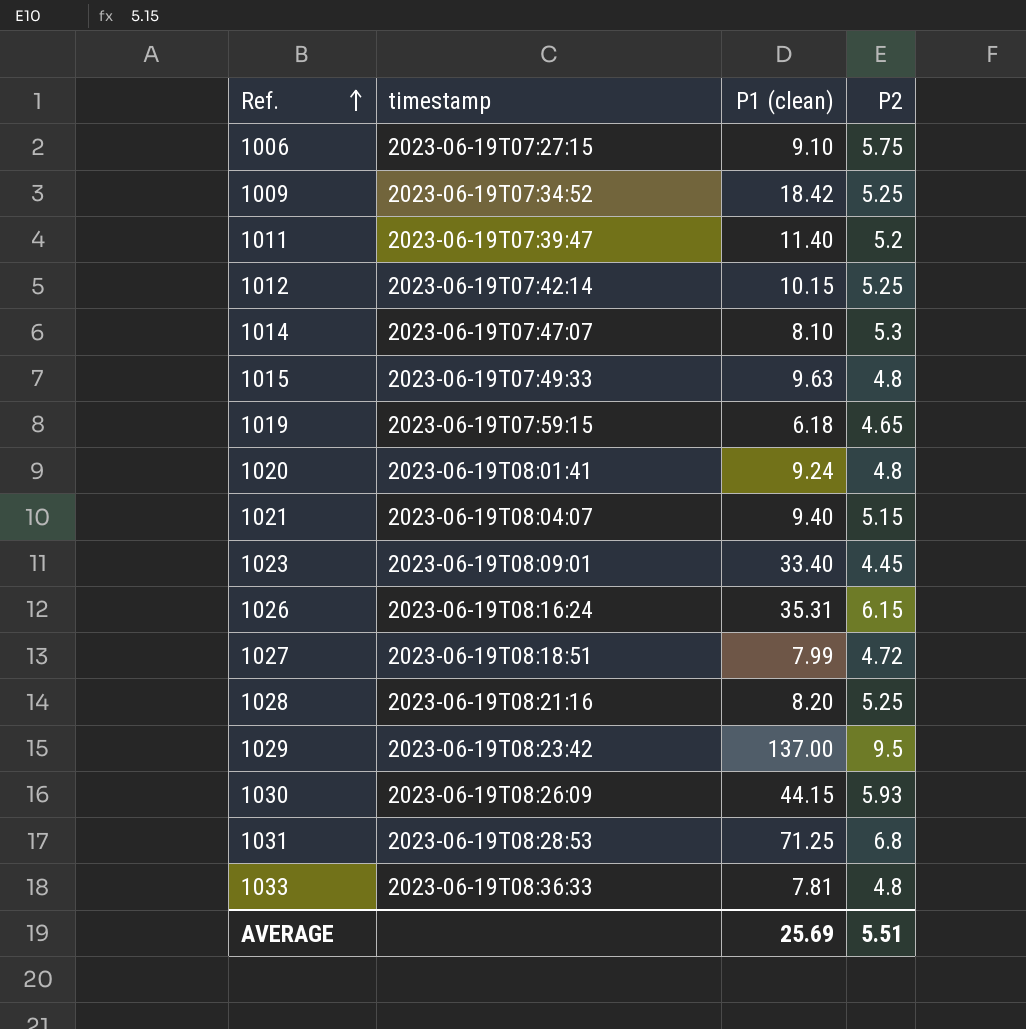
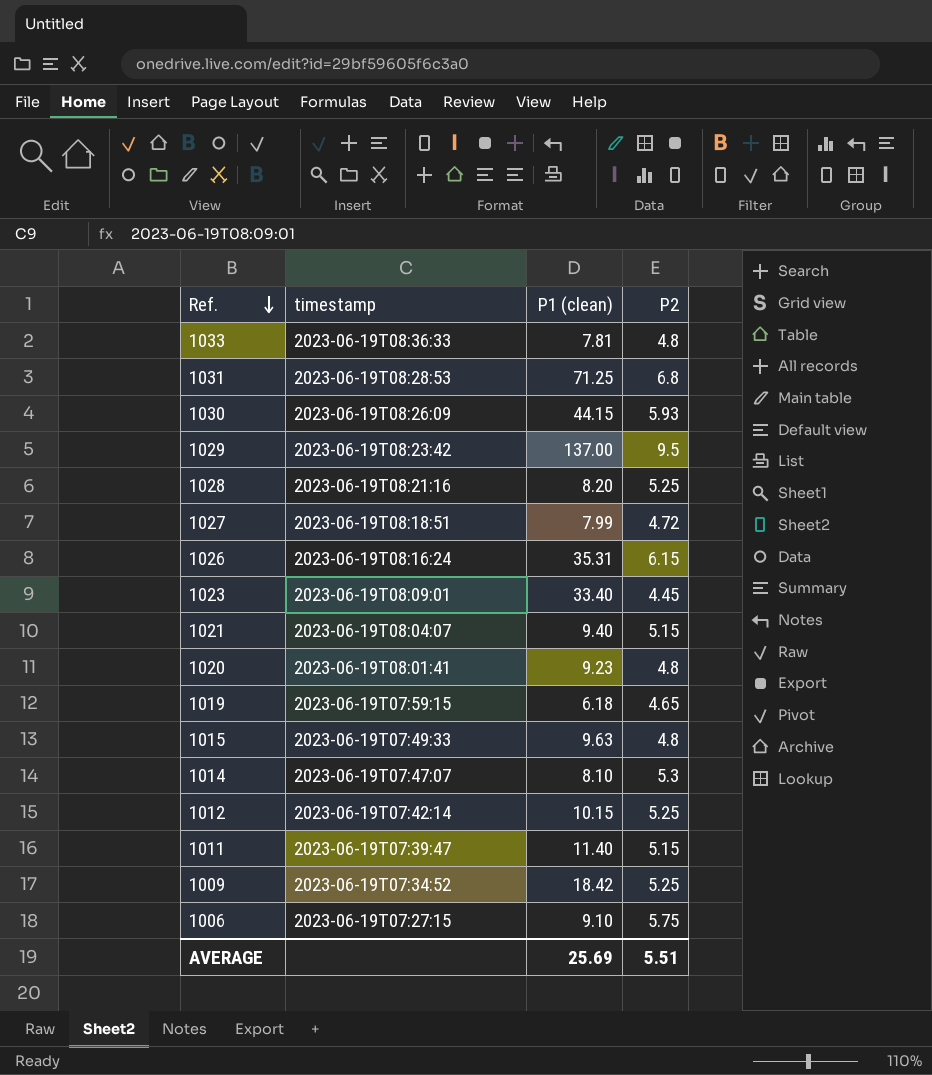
row order: Ref. ascending -> Ref. descending
1020 | P1 (clean): 9.24 -> 9.23
1011 | P2: 5.2 -> 5.15

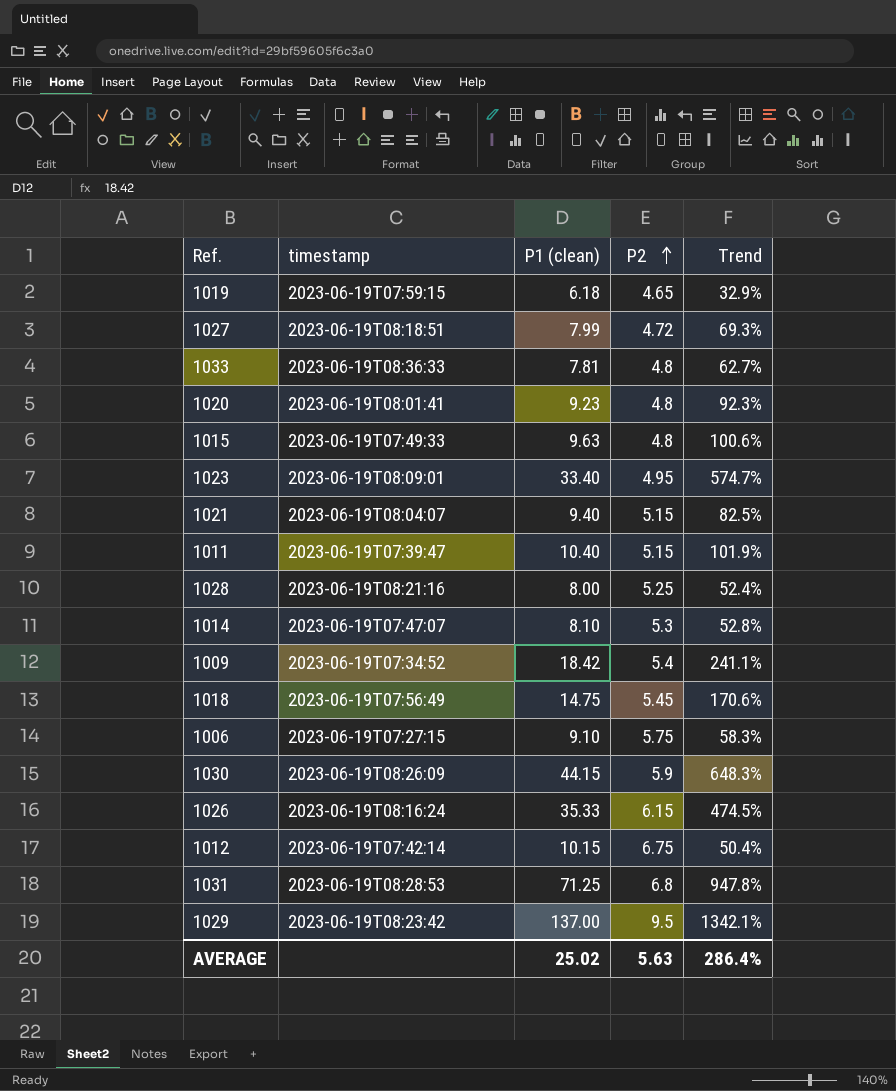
row order: Ref. descending -> P2 ascending
column Trend | formula: none -> ([P1 (clean)] - [P2]) / [P2]
1023 | P2: 4.45 -> 4.95
1011 | P1 (clean): 11.40 -> 10.40
1028 | P1 (clean): 8.20 -> 8.00
1009 | P2: 5.25 -> 5.4
row 1018: none -> 2023-06-19T07:56:49 | 14.75 | 5.45 | 170.6%
1030 | P2: 5.93 -> 5.9
1026 | P1 (clean): 35.31 -> 35.33
1012 | P2: 5.25 -> 6.75
AVERAGE | P1 (clean): 25.69 -> 25.02
AVERAGE | P2: 5.51 -> 5.63

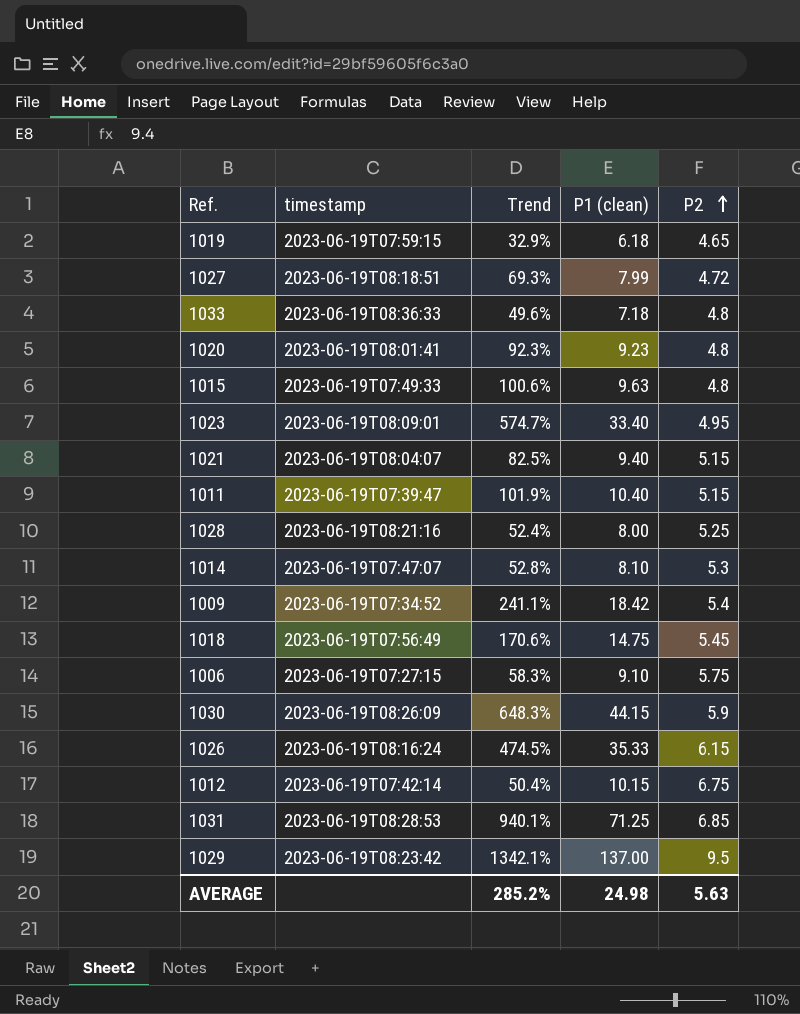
column Trend | position: 5 -> 3
1033 | Trend: 62.7% -> 49.6%
1033 | P1 (clean): 7.81 -> 7.18
1031 | Trend: 947.8% -> 940.1%
1031 | P2: 6.8 -> 6.85
AVERAGE | Trend: 286.4% -> 285.2%
AVERAGE | P1 (clean): 25.02 -> 24.98

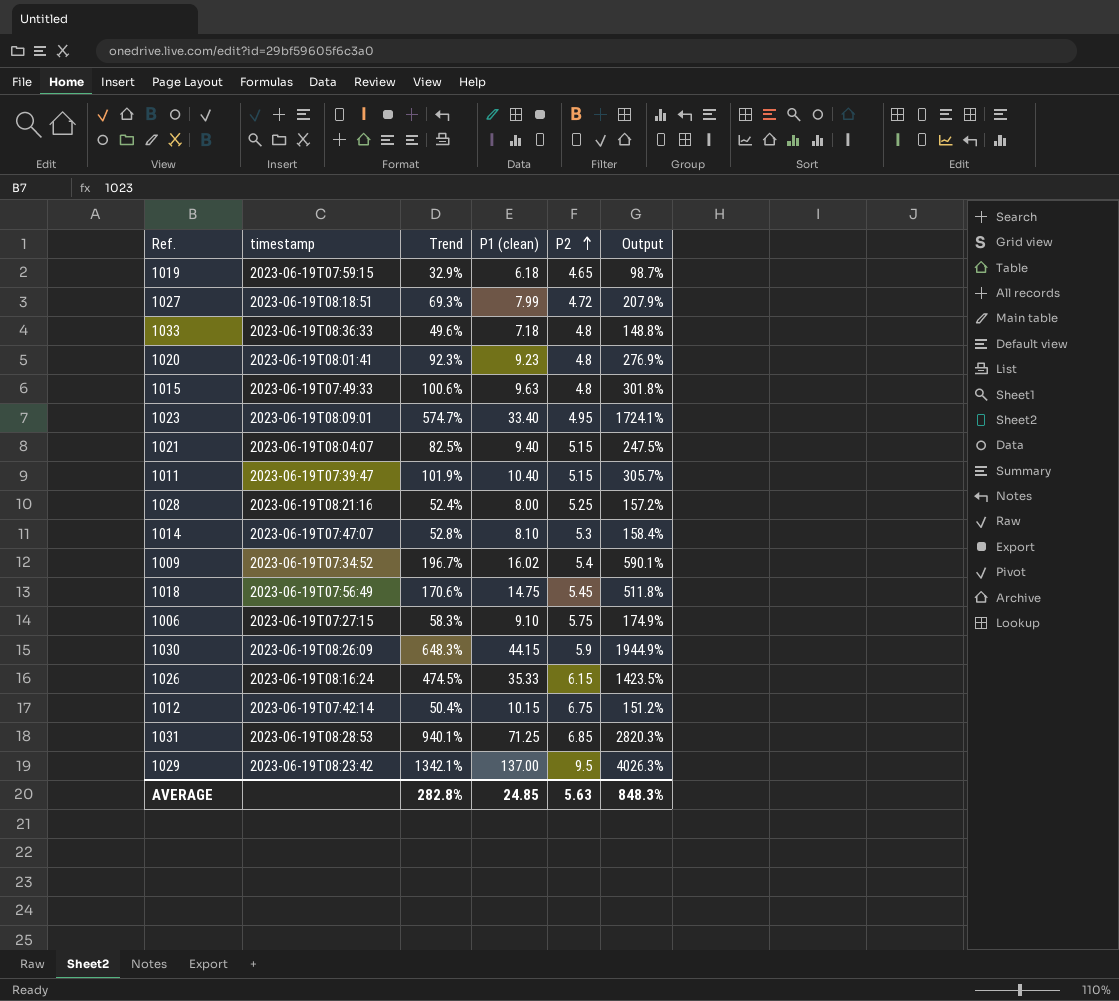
column Output | formula: none -> [Trend] * 3
1009 | Trend: 241.1% -> 196.7%
1009 | P1 (clean): 18.42 -> 16.02
AVERAGE | Trend: 285.2% -> 282.8%
AVERAGE | P1 (clean): 24.98 -> 24.85

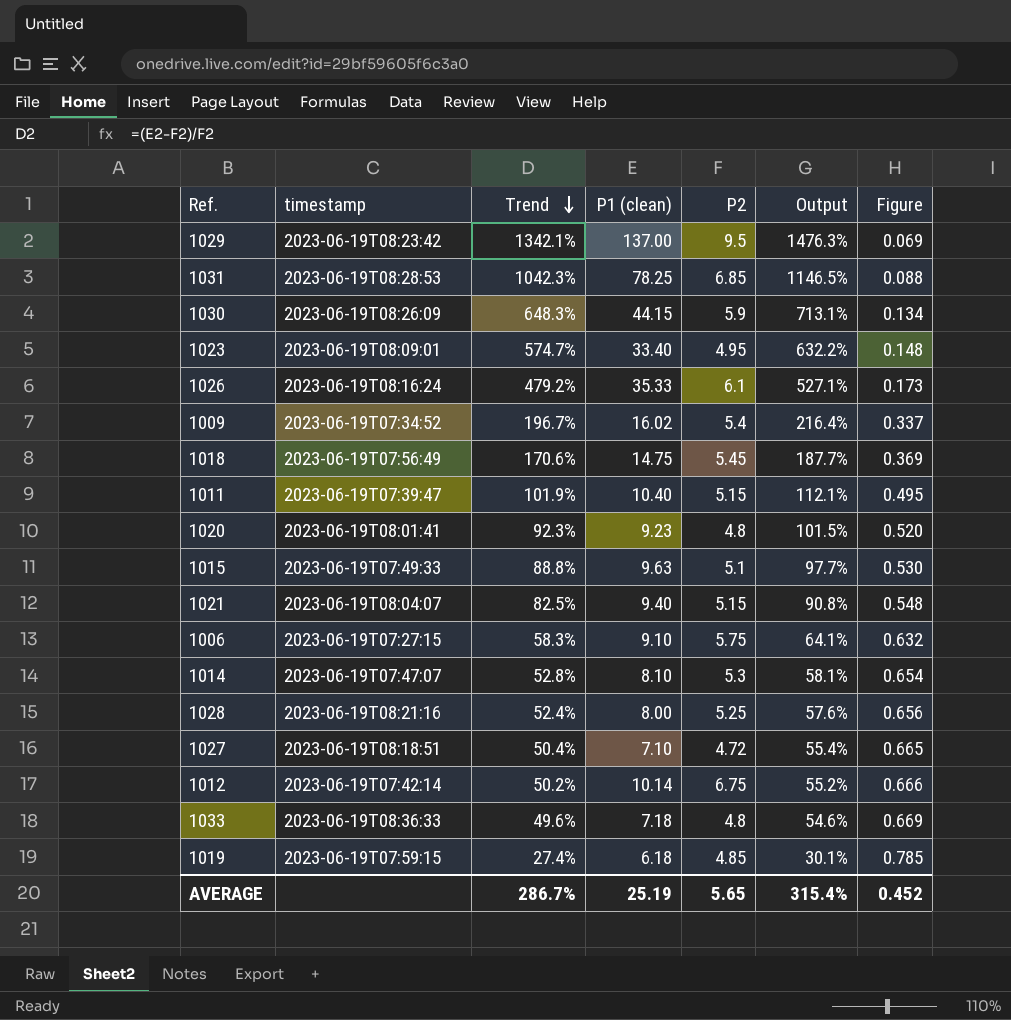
row order: P2 ascending -> Trend descending
column Output | formula: [Trend] * 3 -> [Trend] * 1.1
column Figure | formula: none -> [P2] / [P1 (clean)]
1031 | Trend: 940.1% -> 1042.3%
1031 | P1 (clean): 71.25 -> 78.25
1026 | Trend: 474.5% -> 479.2%
1026 | P2: 6.15 -> 6.1
1015 | Trend: 100.6% -> 88.8%
1015 | P2: 4.8 -> 5.1
1027 | Trend: 69.3% -> 50.4%
1027 | P1 (clean): 7.99 -> 7.10
1012 | Trend: 50.4% -> 50.2%
1012 | P1 (clean): 10.15 -> 10.14
1019 | Trend: 32.9% -> 27.4%
1019 | P2: 4.65 -> 4.85
AVERAGE | Trend: 282.8% -> 286.7%
AVERAGE | P1 (clean): 24.85 -> 25.19
AVERAGE | P2: 5.63 -> 5.65
AVERAGE | Output: 848.3% -> 315.4%

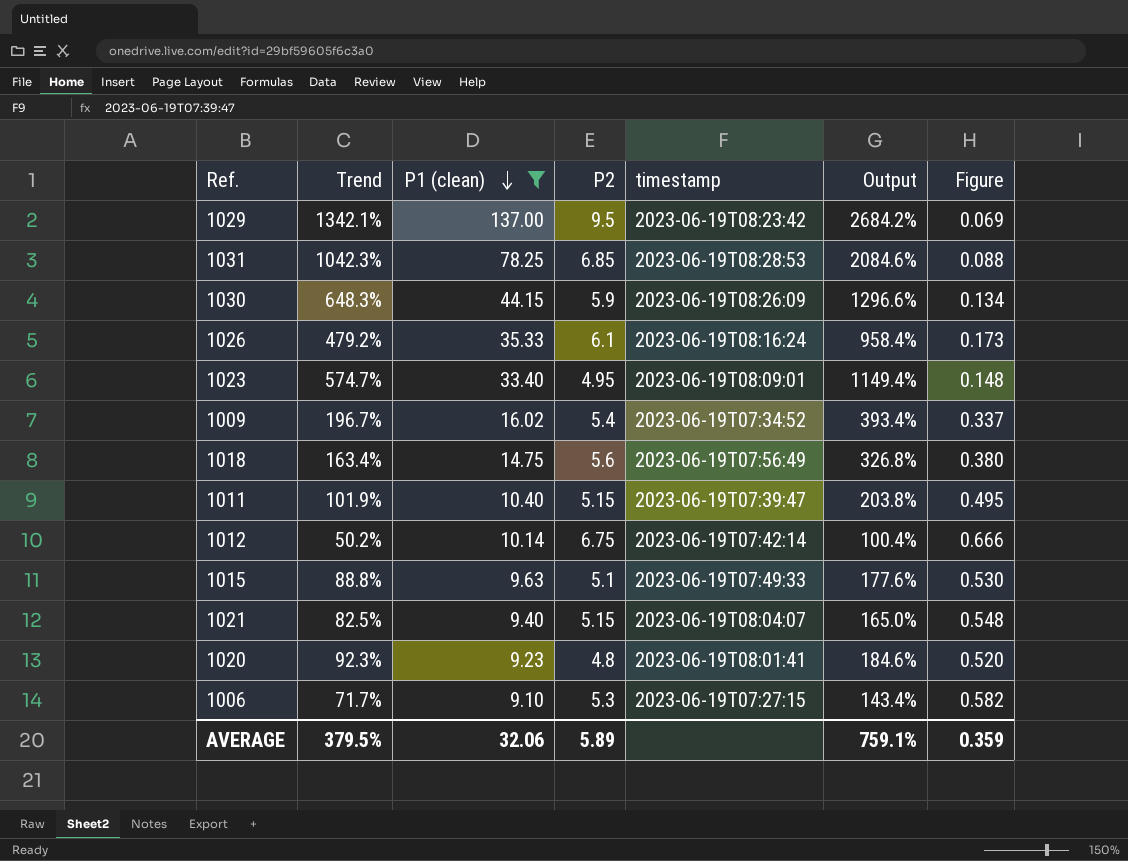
filter: none -> P1 (clean) >= 9.10
row order: Trend descending -> P1 (clean) descending
column timestamp | position: 2 -> 5
column Output | formula: [Trend] * 1.1 -> [Trend] * 2
1018 | Trend: 170.6% -> 163.4%
1018 | P2: 5.45 -> 5.6
1018 | Figure: 0.369 -> 0.380
1006 | Trend: 58.3% -> 71.7%
1006 | P2: 5.75 -> 5.3
1006 | Figure: 0.632 -> 0.582
AVERAGE | Trend: 286.7% -> 379.5%
AVERAGE | P1 (clean): 25.19 -> 32.06
AVERAGE | P2: 5.65 -> 5.89
AVERAGE | Output: 315.4% -> 759.1%
AVERAGE | Figure: 0.452 -> 0.359

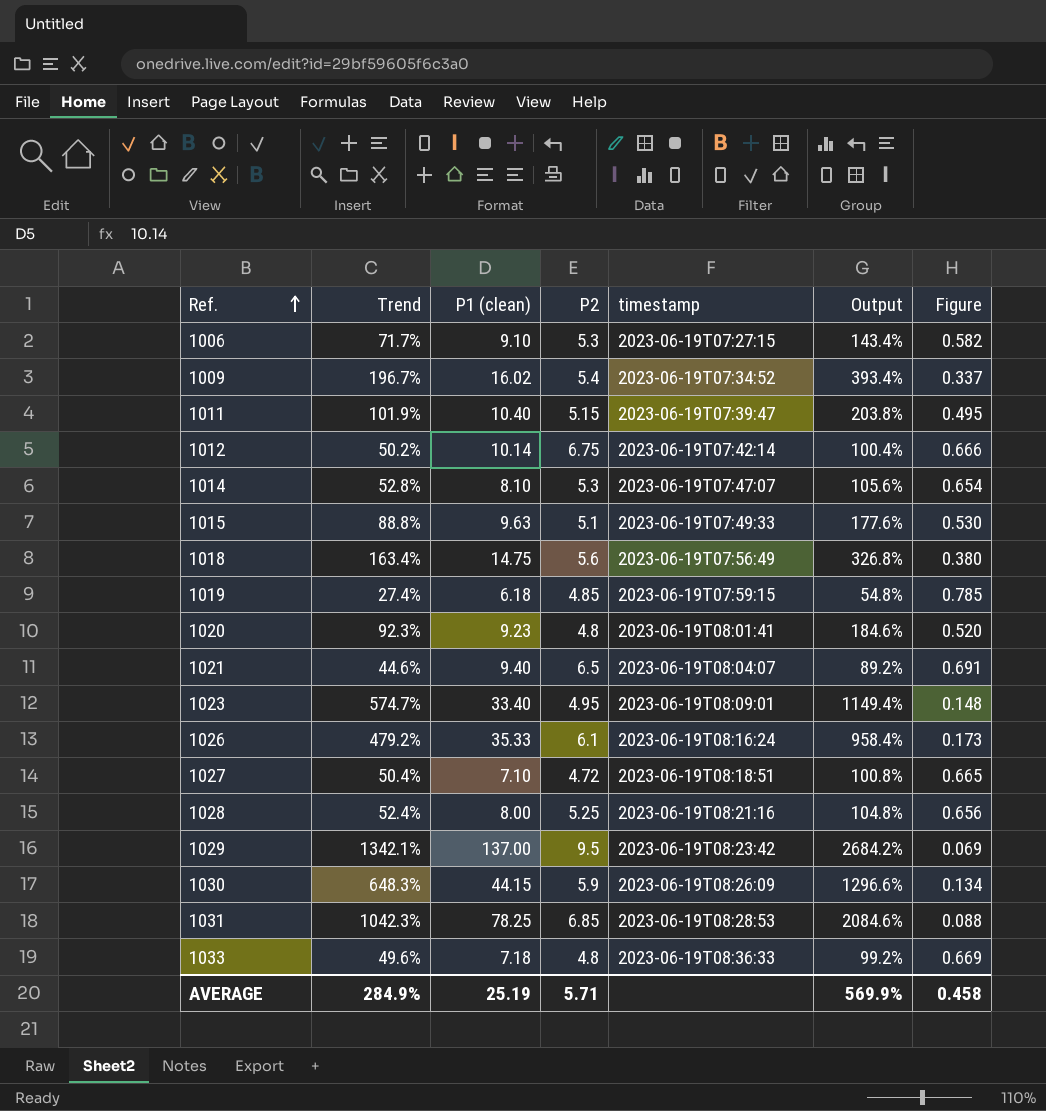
filter: P1 (clean) >= 9.10 -> none
row order: P1 (clean) descending -> Ref. ascending
1021 | Trend: 82.5% -> 44.6%
1021 | P2: 5.15 -> 6.5
1021 | Output: 165.0% -> 89.2%
1021 | Figure: 0.548 -> 0.691
AVERAGE | Trend: 379.5% -> 284.9%
AVERAGE | P1 (clean): 32.06 -> 25.19
AVERAGE | P2: 5.89 -> 5.71
AVERAGE | Output: 759.1% -> 569.9%
AVERAGE | Figure: 0.359 -> 0.458

